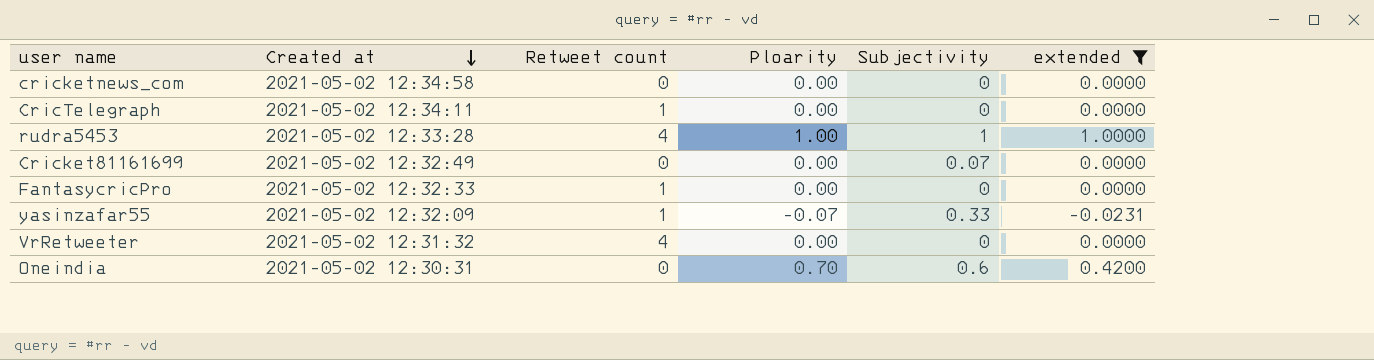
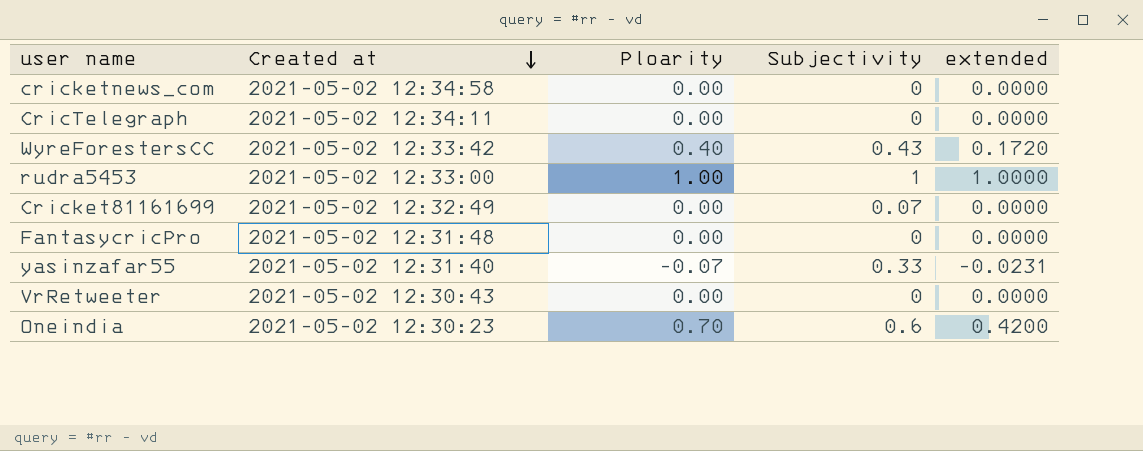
filter: extended != 0.1720 -> none
column Retweet count | position: 3 -> none
rudra5453 | Created at: 2021-05-02 12:33:28 -> 2021-05-02 12:33:00
FantasycricPro | Created at: 2021-05-02 12:32:33 -> 2021-05-02 12:31:48
yasinzafar55 | Created at: 2021-05-02 12:32:09 -> 2021-05-02 12:31:40
VrRetweeter | Created at: 2021-05-02 12:31:32 -> 2021-05-02 12:30:43
Oneindia | Created at: 2021-05-02 12:30:31 -> 2021-05-02 12:30:23

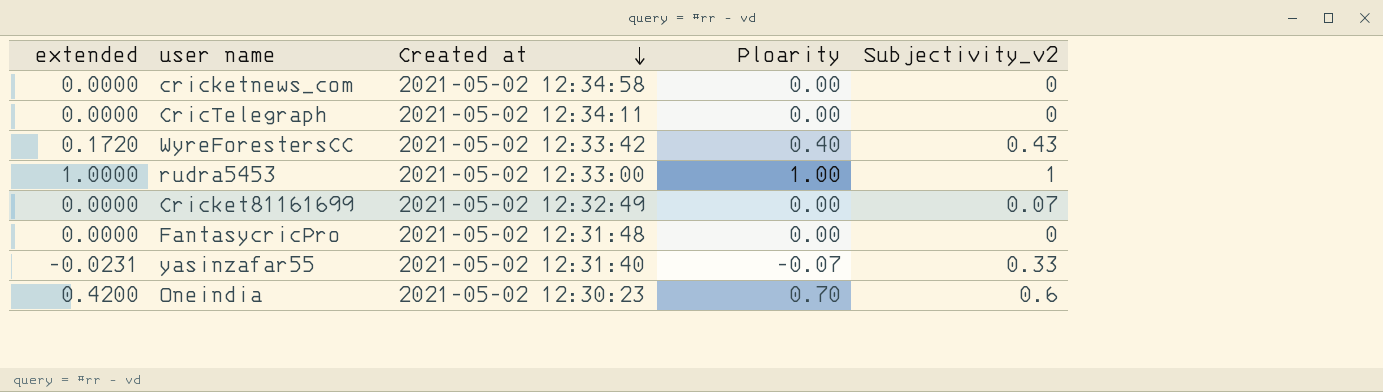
column extended | position: 5 -> 1
column name: Subjectivity -> Subjectivity_v2
row VrRetweeter: 2021-05-02 12:30:43 | 0.00 | 0 | 0.0000 -> none

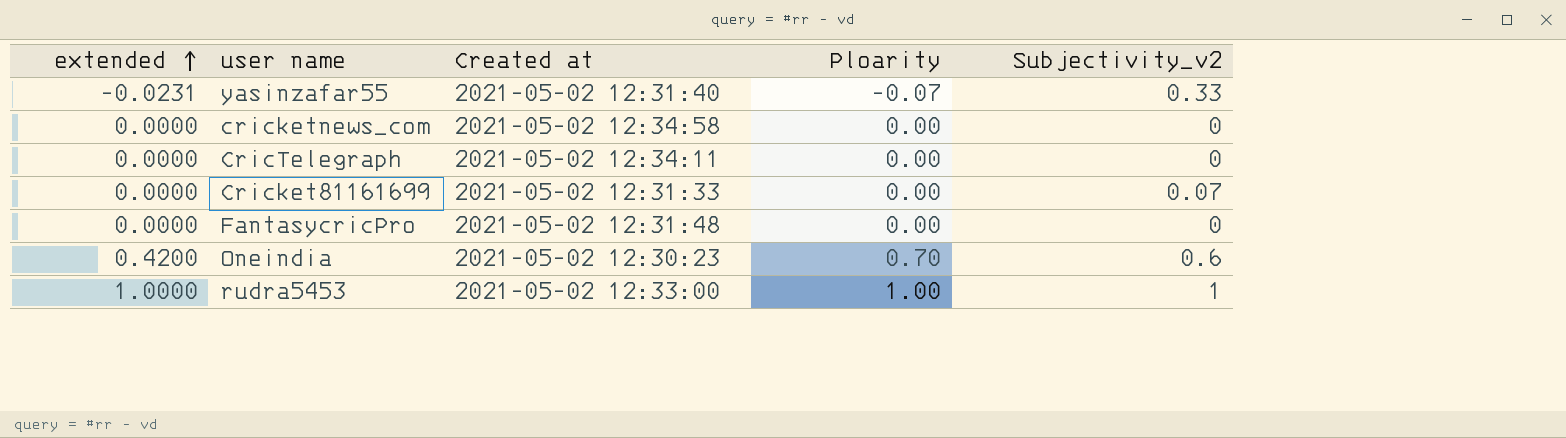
row order: Created at descending -> extended ascending
row WyreForestersCC: 0.1720 | 2021-05-02 12:33:42 | 0.40 | 0.43 -> none
Cricket81161699 | Created at: 2021-05-02 12:32:49 -> 2021-05-02 12:31:33

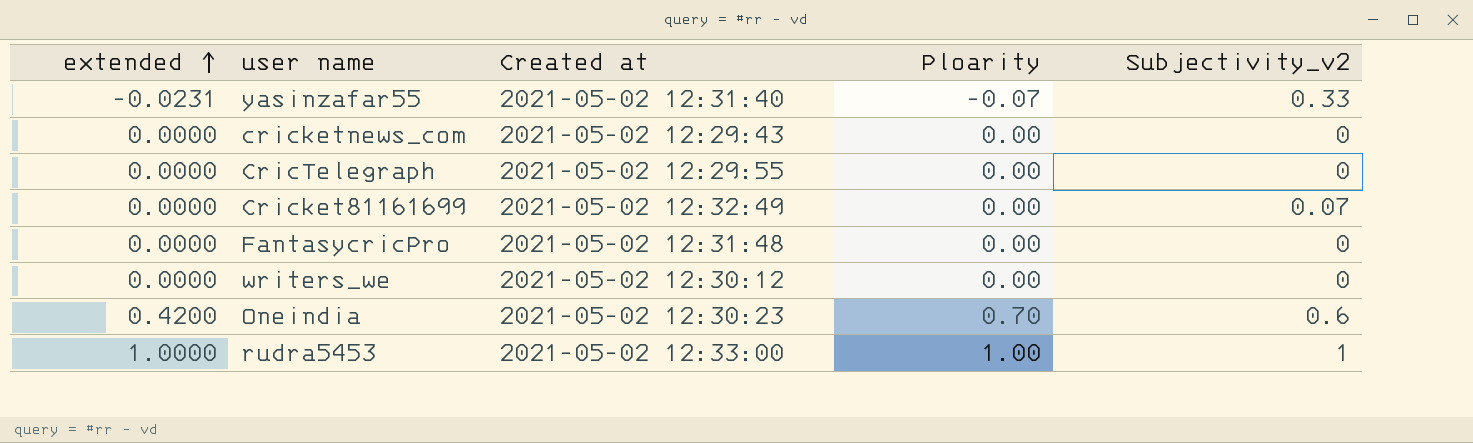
cricketnews_com | Created at: 2021-05-02 12:34:58 -> 2021-05-02 12:29:43
CricTelegraph | Created at: 2021-05-02 12:34:11 -> 2021-05-02 12:29:55
Cricket81161699 | Created at: 2021-05-02 12:31:33 -> 2021-05-02 12:32:49
row writers_we: none -> 0.0000 | 2021-05-02 12:30:12 | 0.00 | 0

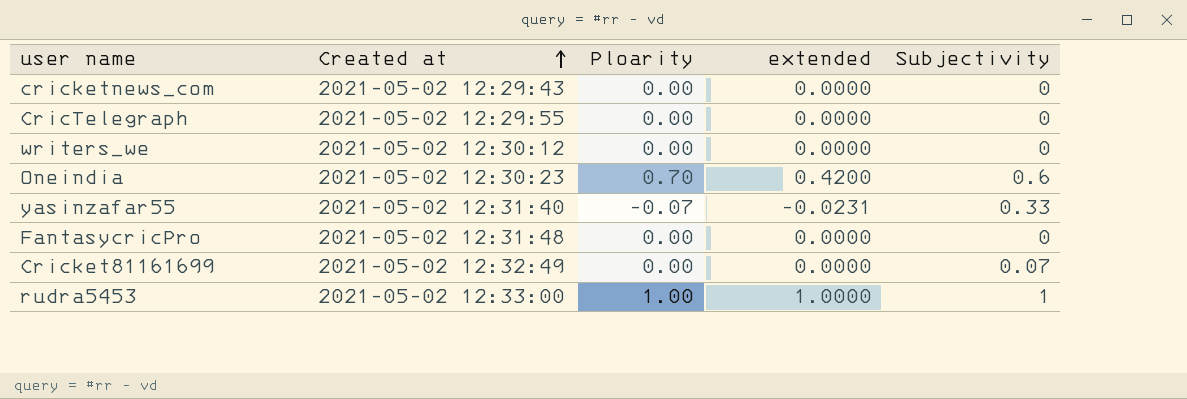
row order: extended ascending -> Created at ascending
column extended | position: 1 -> 4
column name: Subjectivity_v2 -> Subjectivity

